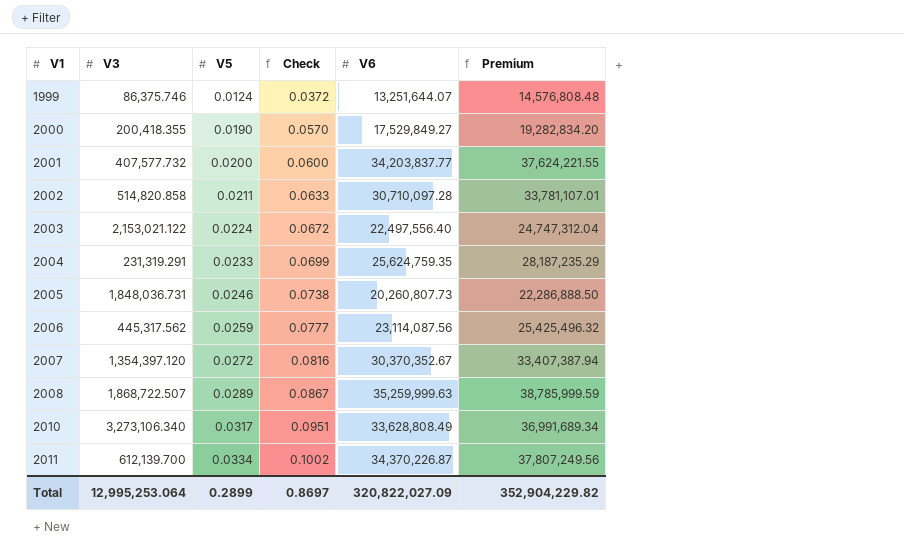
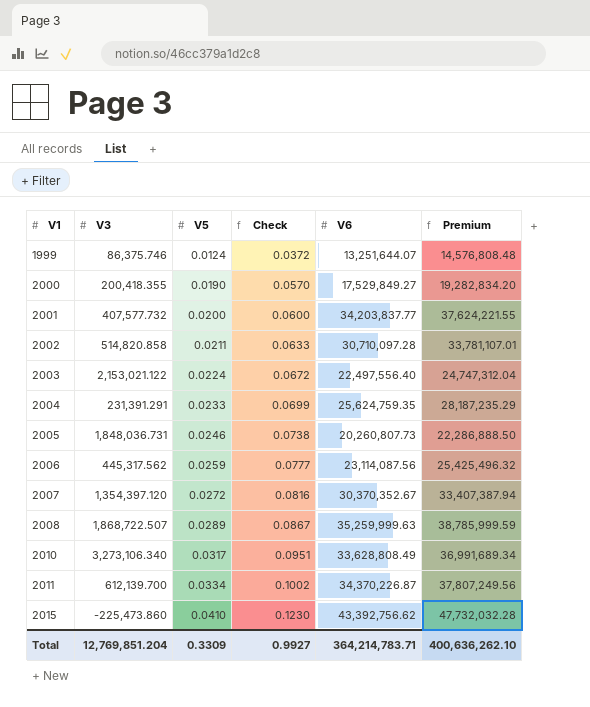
2004 | V3: 231,319.291 -> 231,391.291
row 2015: none -> -225,473.860 | 0.0410 | 0.1230 | 43,392,756.62 | 47,732,032.28
Total | V3: 12,995,253.064 -> 12,769,851.204
Total | V5: 0.2899 -> 0.3309
Total | Check: 0.8697 -> 0.9927
Total | V6: 320,822,027.09 -> 364,214,783.71
Total | Premium: 352,904,229.82 -> 400,636,262.10

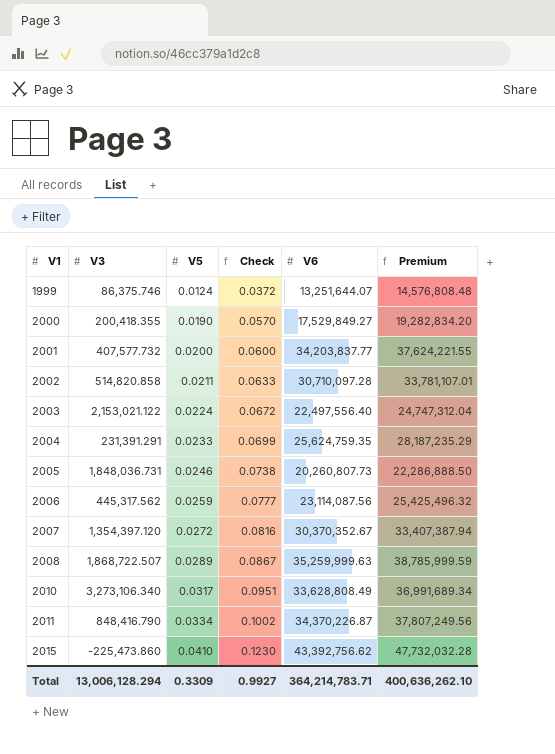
2011 | V3: 612,139.700 -> 848,416.790
Total | V3: 12,769,851.204 -> 13,006,128.294

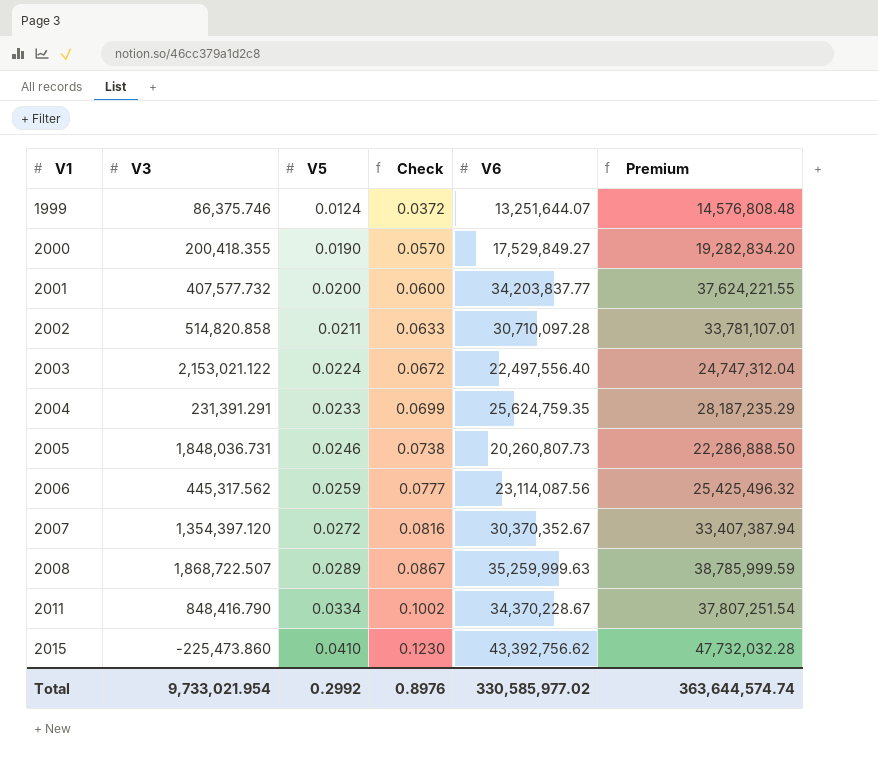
row 2010: 3,273,106.340 | 0.0317 | 0.0951 | 33,628,808.49 | 36,991,689.34 -> none
2011 | V6: 34,370,226.87 -> 34,370,228.67
2011 | Premium: 37,807,249.56 -> 37,807,251.54
Total | V3: 13,006,128.294 -> 9,733,021.954
Total | V5: 0.3309 -> 0.2992
Total | Check: 0.9927 -> 0.8976
Total | V6: 364,214,783.71 -> 330,585,977.02
Total | Premium: 400,636,262.10 -> 363,644,574.74

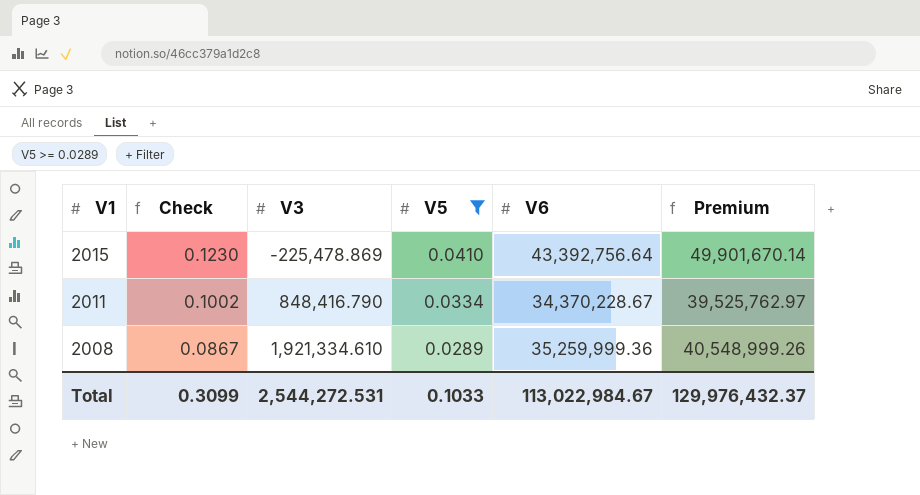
filter: none -> V5 >= 0.0289
row order: V1 ascending -> V1 descending
column Check | position: 4 -> 2
column Premium | formula: [V6] * 1.1 -> [V6] * 1.15
2015 | V3: -225,473.860 -> -225,478.869
2015 | V6: 43,392,756.62 -> 43,392,756.64
2008 | V3: 1,868,722.507 -> 1,921,334.610
2008 | V6: 35,259,999.63 -> 35,259,999.36
Total | Check: 0.8976 -> 0.3099
Total | V3: 9,733,021.954 -> 2,544,272.531
Total | V5: 0.2992 -> 0.1033
Total | V6: 330,585,977.02 -> 113,022,984.67
Total | Premium: 363,644,574.74 -> 129,976,432.37

